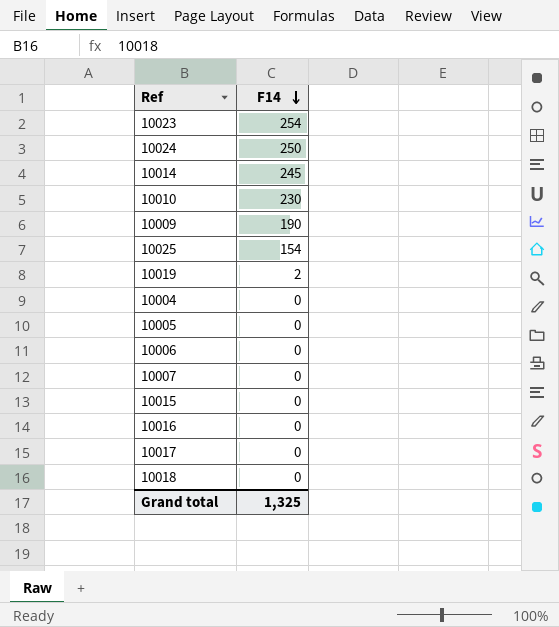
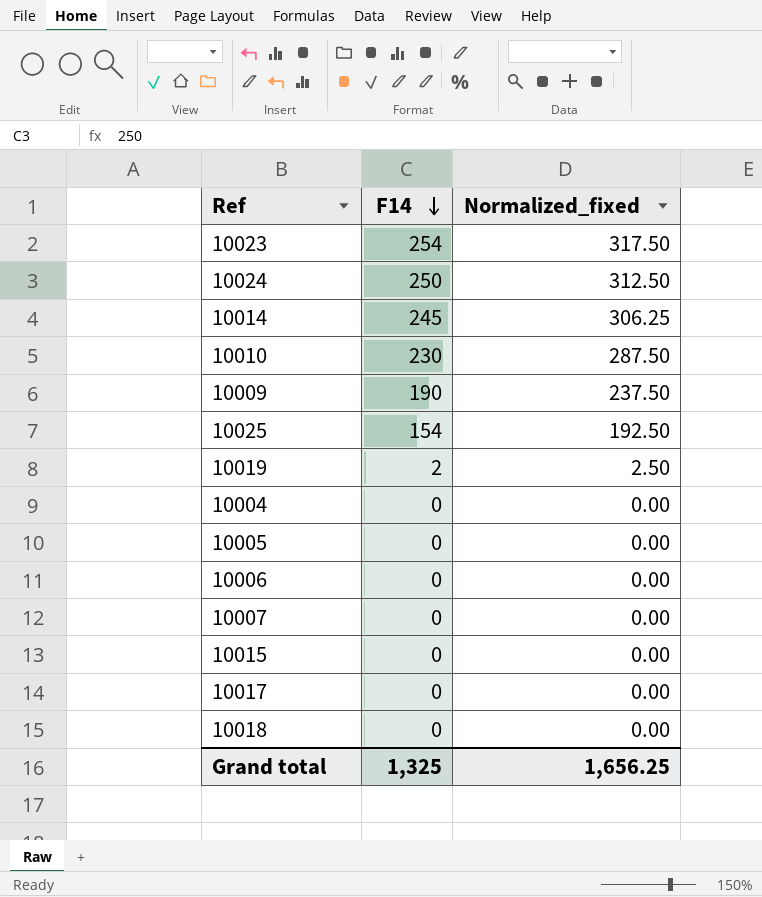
column Normalized_fixed | formula: none -> [F14] * 1.25
row 10016: 0 -> none

